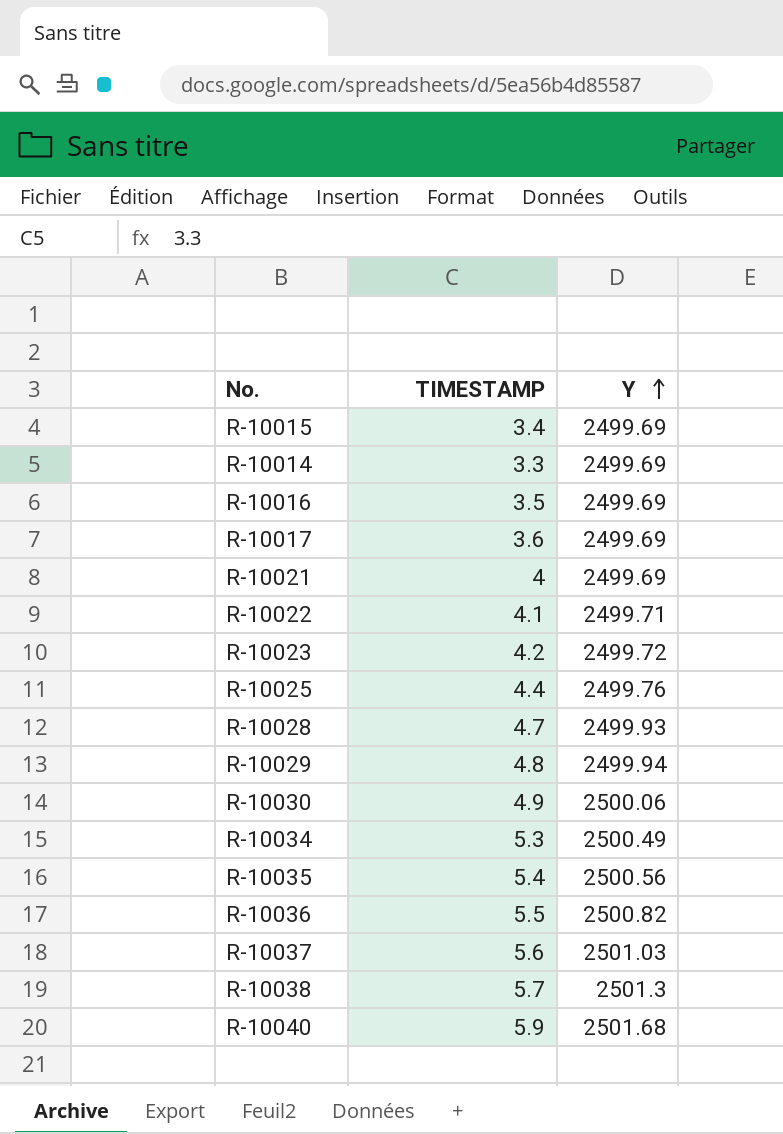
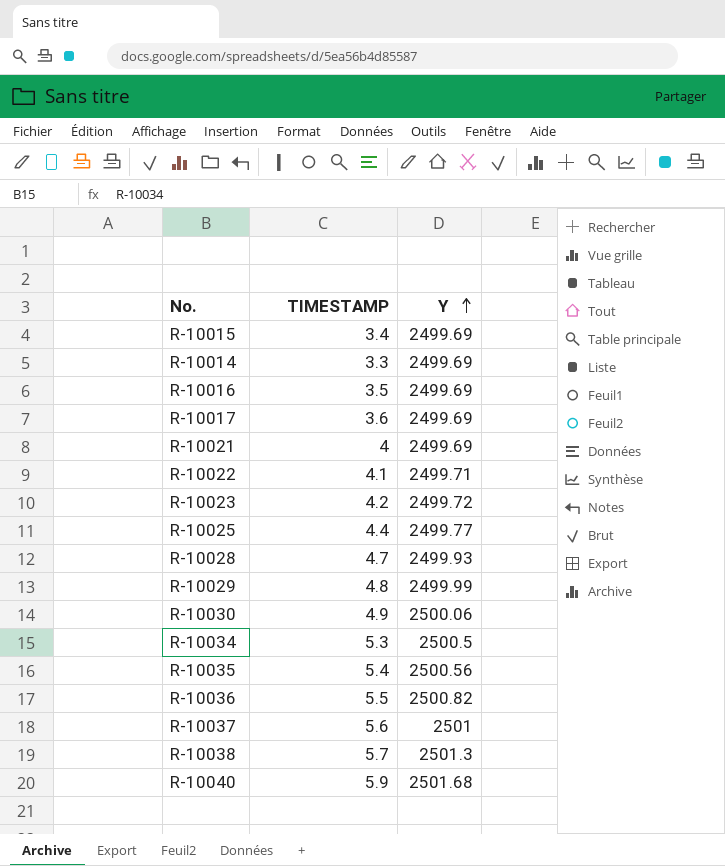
R-10025 | Y: 2499.76 -> 2499.77
R-10029 | Y: 2499.94 -> 2499.99
R-10034 | Y: 2500.49 -> 2500.5
R-10037 | Y: 2501.03 -> 2501

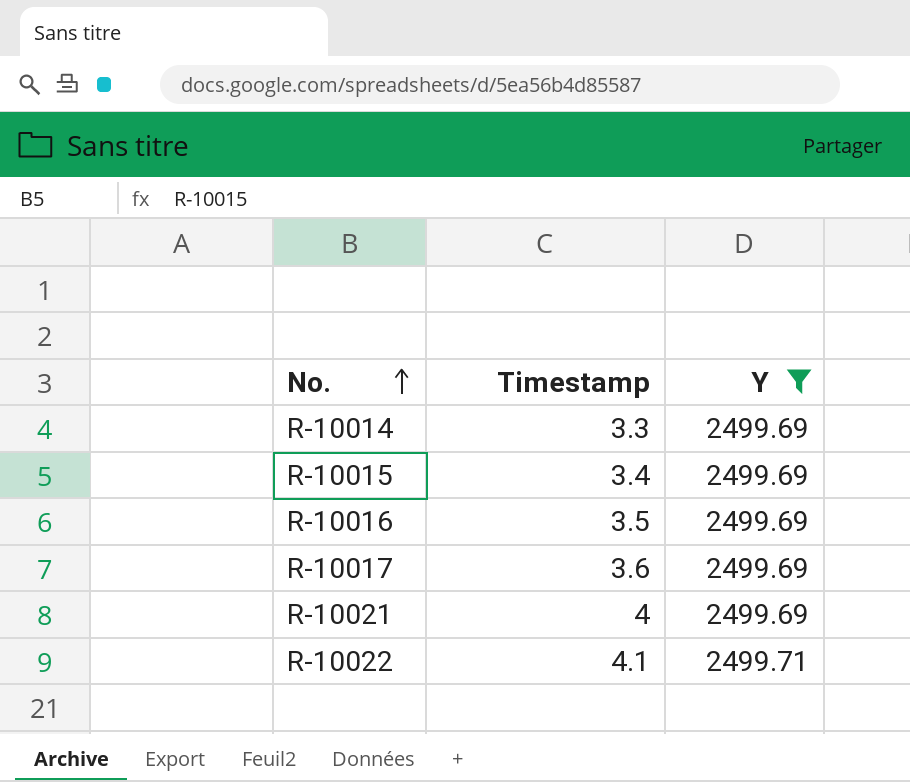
filter: none -> Y <= 2499.71
row order: Y ascending -> No. ascending
column name: TIMESTAMP -> Timestamp

